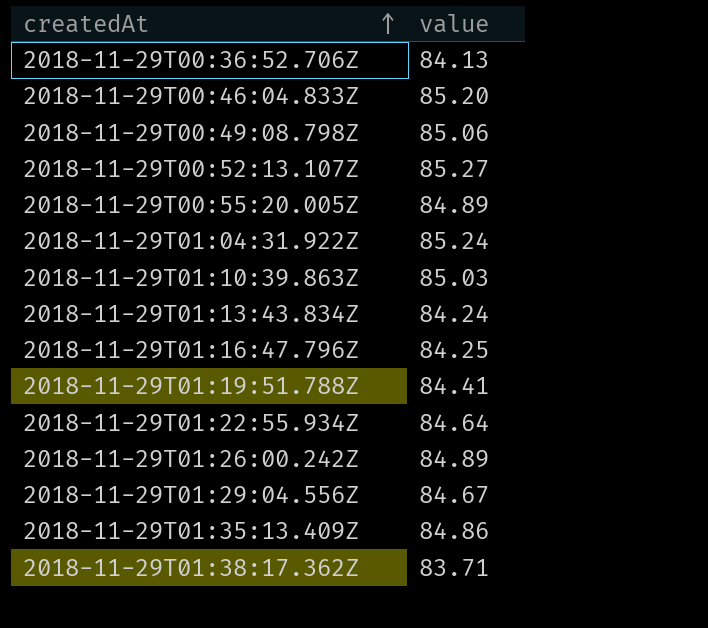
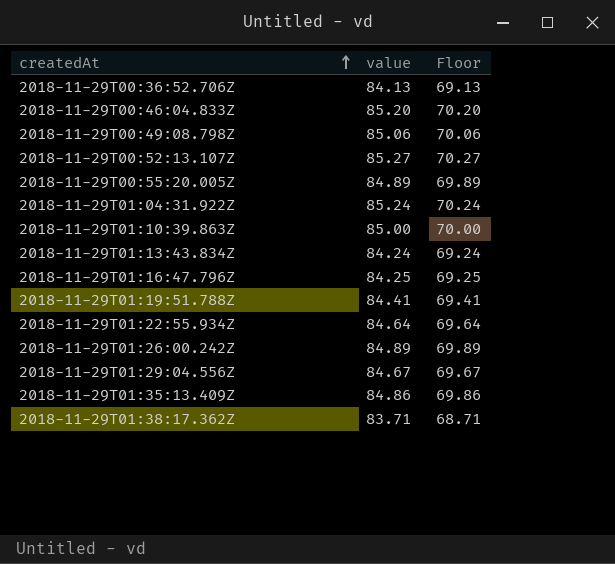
column Floor | formula: none -> [value] - 15
2018-11-29T01:10:39.863Z | value: 85.03 -> 85.00

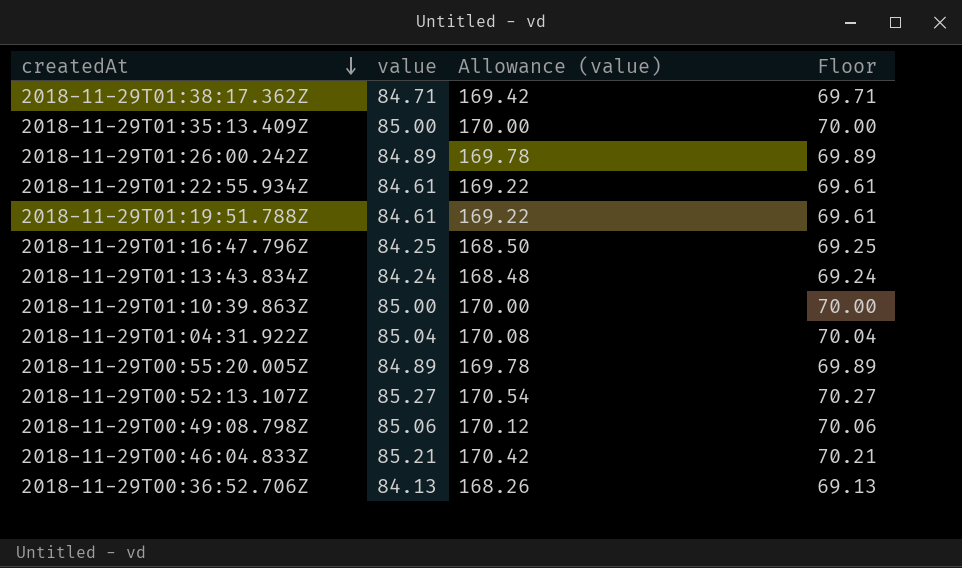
row order: createdAt ascending -> createdAt descending
column Allowance (value) | formula: none -> [value] * 2
row 2018-11-29T01:29:04.556Z: 84.67 | 69.67 -> none
2018-11-29T01:38:17.362Z | value: 83.71 -> 84.71
2018-11-29T01:38:17.362Z | Floor: 68.71 -> 69.71
2018-11-29T01:35:13.409Z | value: 84.86 -> 85.00
2018-11-29T01:35:13.409Z | Floor: 69.86 -> 70.00
2018-11-29T01:22:55.934Z | value: 84.64 -> 84.61
2018-11-29T01:22:55.934Z | Floor: 69.64 -> 69.61
2018-11-29T01:19:51.788Z | value: 84.41 -> 84.61
2018-11-29T01:19:51.788Z | Floor: 69.41 -> 69.61
2018-11-29T01:04:31.922Z | value: 85.24 -> 85.04
2018-11-29T01:04:31.922Z | Floor: 70.24 -> 70.04
2018-11-29T00:46:04.833Z | value: 85.20 -> 85.21
2018-11-29T00:46:04.833Z | Floor: 70.20 -> 70.21

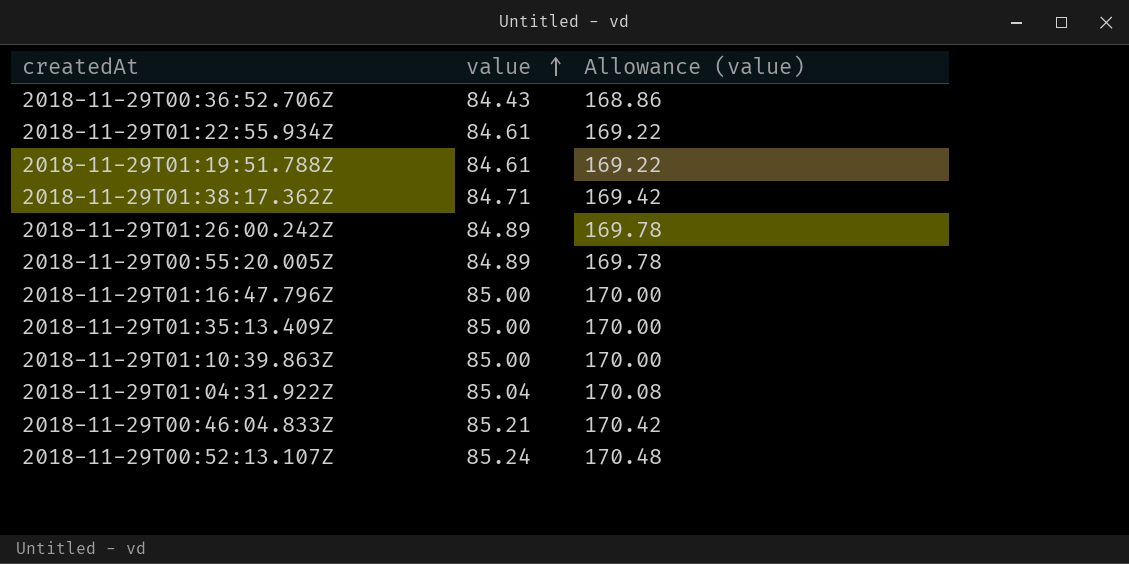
row order: createdAt descending -> value ascending
column Floor | formula: [value] - 15 -> none
row 2018-11-29T01:13:43.834Z: 84.24 | 168.48 | 69.24 -> none
row 2018-11-29T00:49:08.798Z: 85.06 | 170.12 | 70.06 -> none
2018-11-29T00:36:52.706Z | value: 84.13 -> 84.43
2018-11-29T00:36:52.706Z | Allowance (value): 168.26 -> 168.86
2018-11-29T01:16:47.796Z | value: 84.25 -> 85.00
2018-11-29T01:16:47.796Z | Allowance (value): 168.50 -> 170.00
2018-11-29T00:52:13.107Z | value: 85.27 -> 85.24
2018-11-29T00:52:13.107Z | Allowance (value): 170.54 -> 170.48

